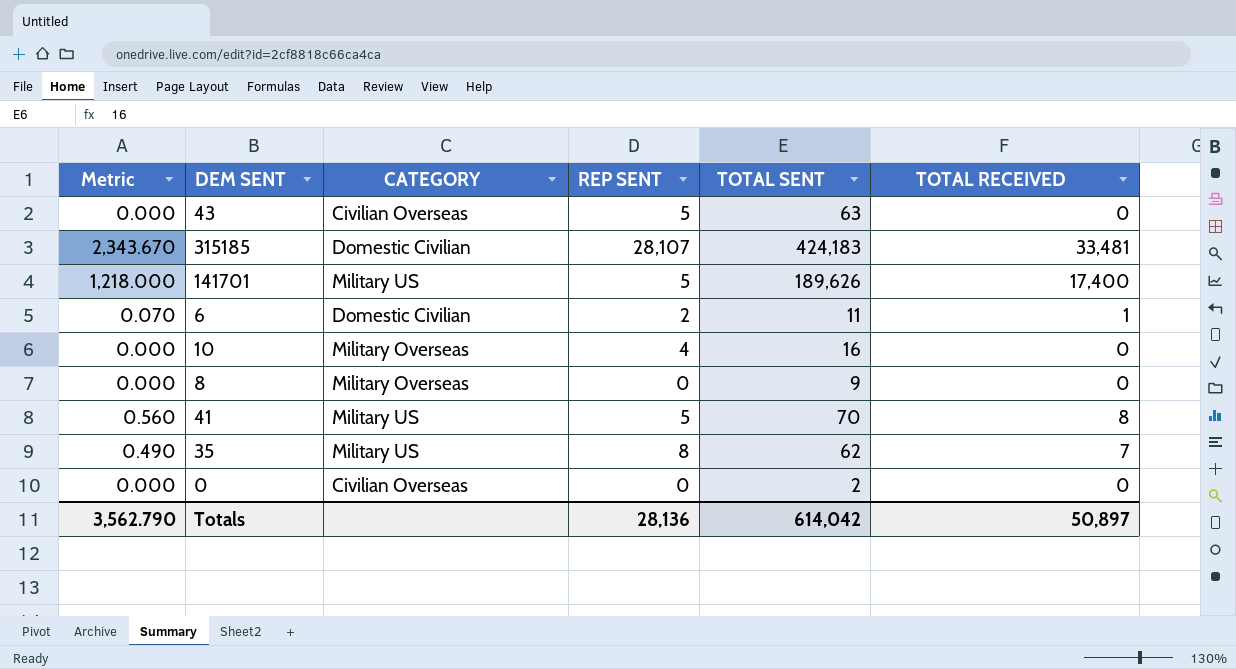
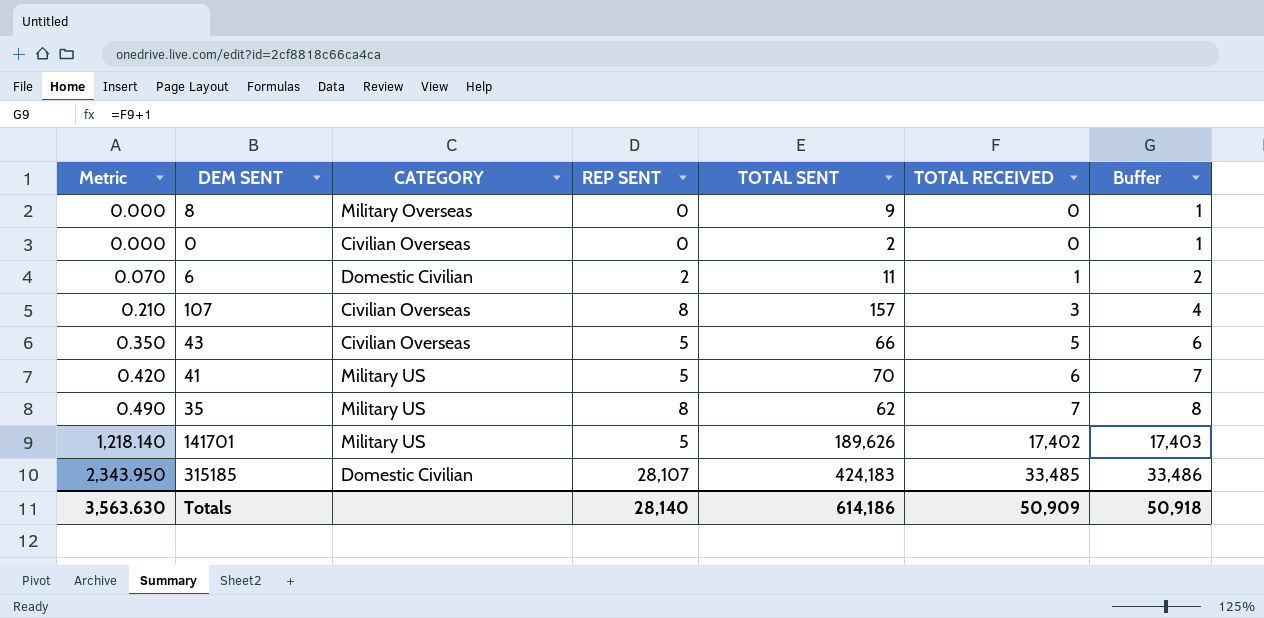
row order: none -> Metric ascending
column Buffer | formula: none -> [TOTAL RECEIVED] + 1
row 10: 0.000 | Military Overseas | 4 | 16 | 0 -> none
row 107: none -> 0.210 | Civilian Overseas | 8 | 157 | 3 | 4
43 | Metric: 0.000 -> 0.350
43 | TOTAL SENT: 63 -> 66
43 | TOTAL RECEIVED: 0 -> 5
41 | Metric: 0.560 -> 0.420
41 | TOTAL RECEIVED: 8 -> 6
141701 | Metric: 1,218.000 -> 1,218.140
141701 | TOTAL RECEIVED: 17,400 -> 17,402
315185 | Metric: 2,343.670 -> 2,343.950
315185 | TOTAL RECEIVED: 33,481 -> 33,485
Totals | Metric: 3,562.790 -> 3,563.630
Totals | REP SENT: 28,136 -> 28,140
Totals | TOTAL SENT: 614,042 -> 614,186
Totals | TOTAL RECEIVED: 50,897 -> 50,909

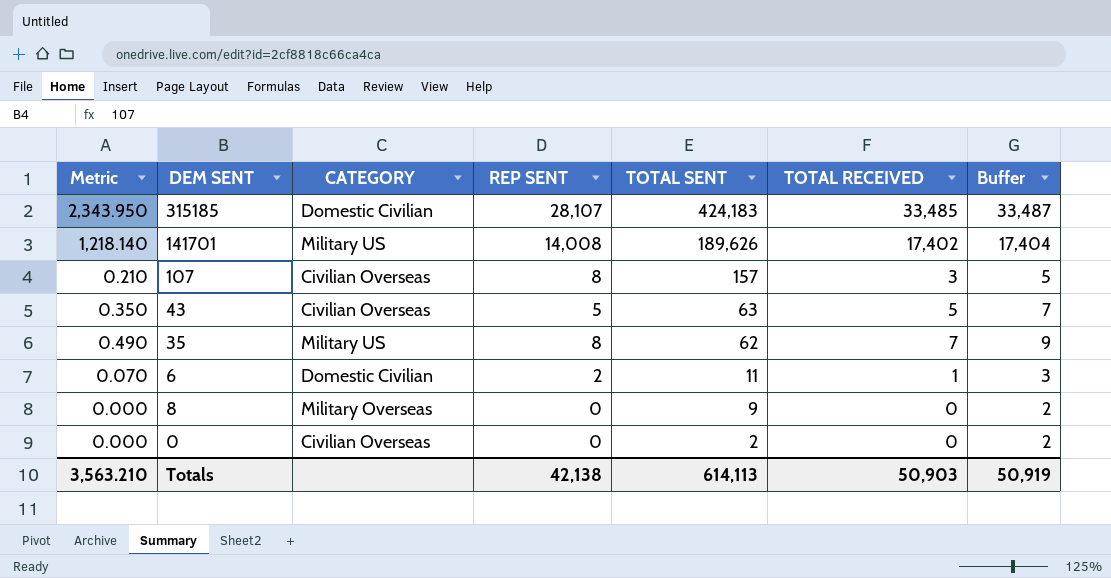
row order: Metric ascending -> TOTAL SENT descending
column Buffer | formula: [TOTAL RECEIVED] + 1 -> [TOTAL RECEIVED] + 2
row 41: 0.420 | Military US | 5 | 70 | 6 | 7 -> none
141701 | REP SENT: 5 -> 14,008
43 | TOTAL SENT: 66 -> 63
Totals | Metric: 3,563.630 -> 3,563.210
Totals | REP SENT: 28,140 -> 42,138
Totals | TOTAL SENT: 614,186 -> 614,113
Totals | TOTAL RECEIVED: 50,909 -> 50,903
Totals | Buffer: 50,918 -> 50,919

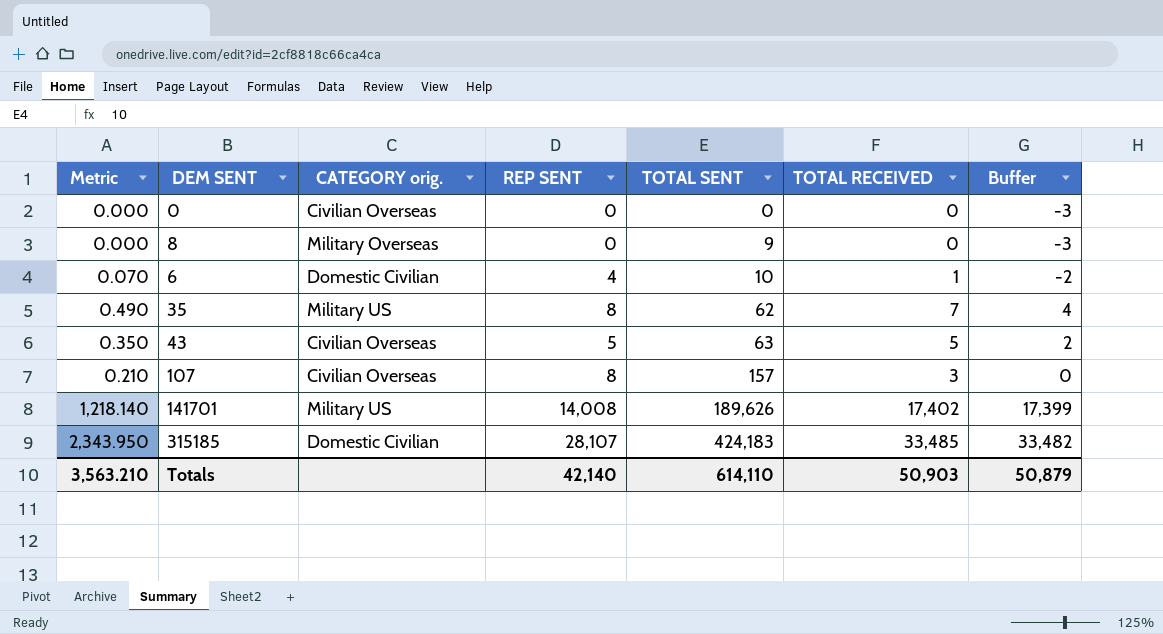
row order: TOTAL SENT descending -> TOTAL SENT ascending
column name: CATEGORY -> CATEGORY orig.
column Buffer | formula: [TOTAL RECEIVED] + 2 -> [TOTAL RECEIVED] - 3
0 | TOTAL SENT: 2 -> 0
6 | REP SENT: 2 -> 4
6 | TOTAL SENT: 11 -> 10
Totals | REP SENT: 42,138 -> 42,140
Totals | TOTAL SENT: 614,113 -> 614,110
Totals | Buffer: 50,919 -> 50,879

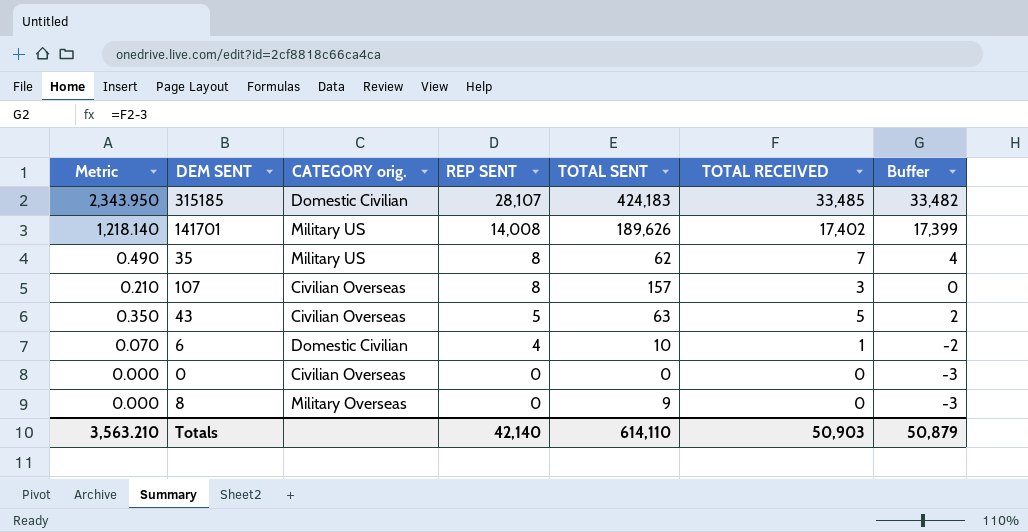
row order: TOTAL SENT ascending -> REP SENT descending

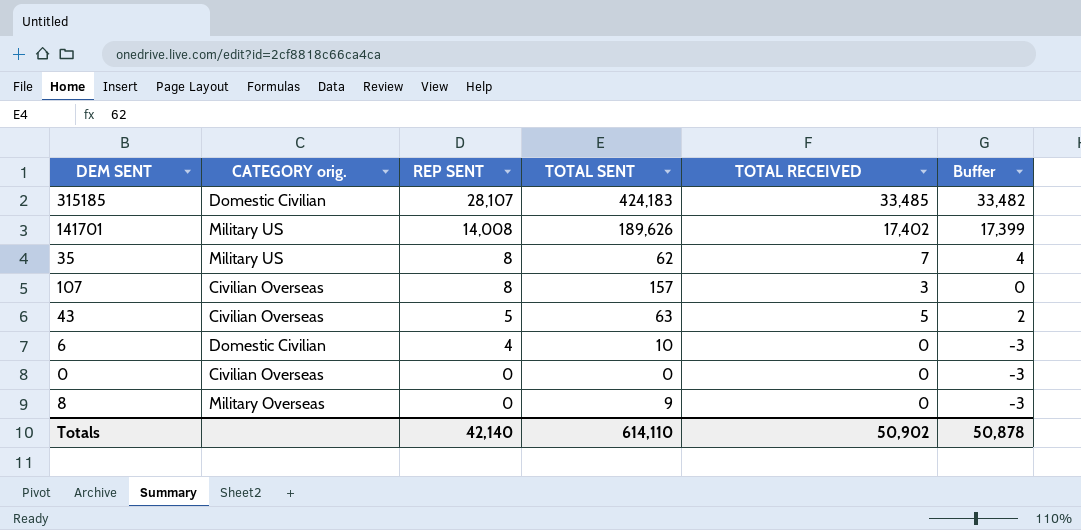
column Metric | formula: [TOTAL RECEIVED] * 0.07 -> none
6 | TOTAL RECEIVED: 1 -> 0
6 | Buffer: -2 -> -3
Totals | TOTAL RECEIVED: 50,903 -> 50,902
Totals | Buffer: 50,879 -> 50,878

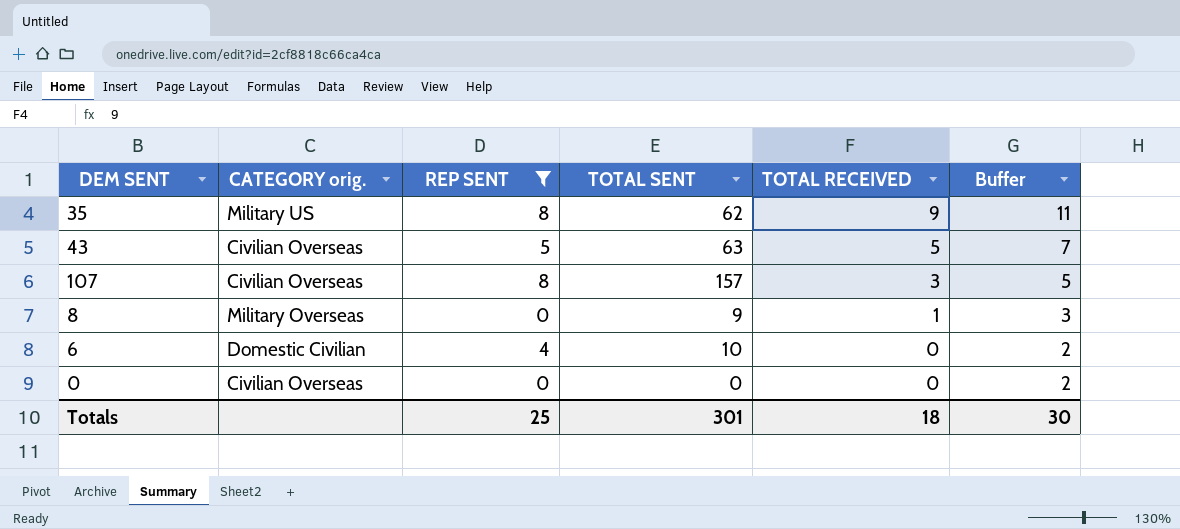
filter: none -> REP SENT <= 8
row order: REP SENT descending -> TOTAL RECEIVED descending
column Buffer | formula: [TOTAL RECEIVED] - 3 -> [TOTAL RECEIVED] + 2
35 | TOTAL RECEIVED: 7 -> 9
8 | TOTAL RECEIVED: 0 -> 1
Totals | REP SENT: 42,140 -> 25
Totals | TOTAL SENT: 614,110 -> 301
Totals | TOTAL RECEIVED: 50,902 -> 18
Totals | Buffer: 50,878 -> 30

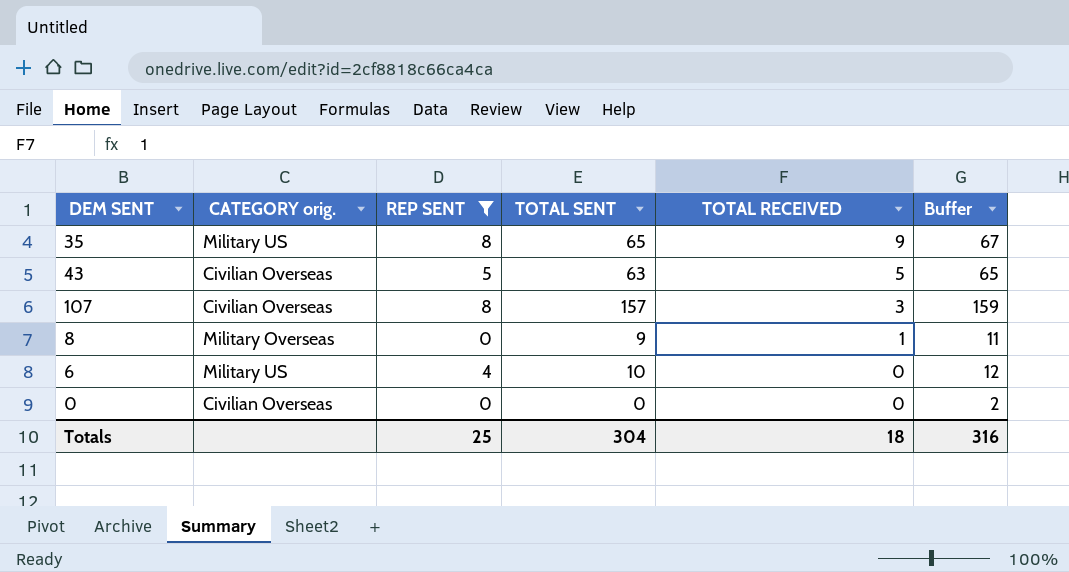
column Buffer | formula: [TOTAL RECEIVED] + 2 -> [TOTAL SENT] + 2
35 | TOTAL SENT: 62 -> 65
6 | CATEGORY orig.: Domestic Civilian -> Military US
Totals | TOTAL SENT: 301 -> 304
Totals | Buffer: 30 -> 316

